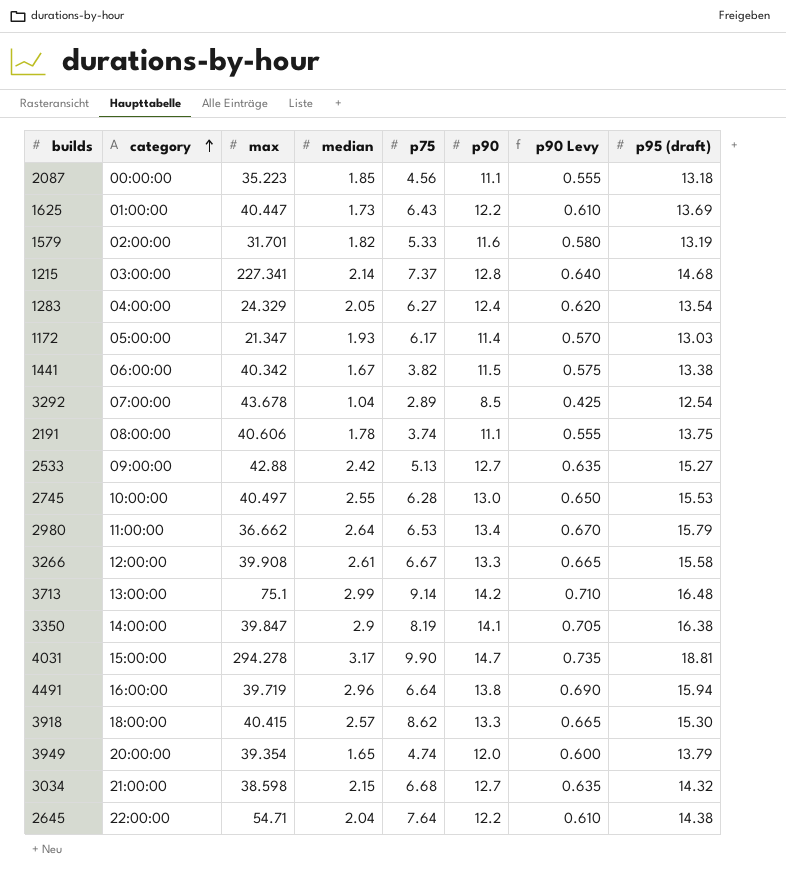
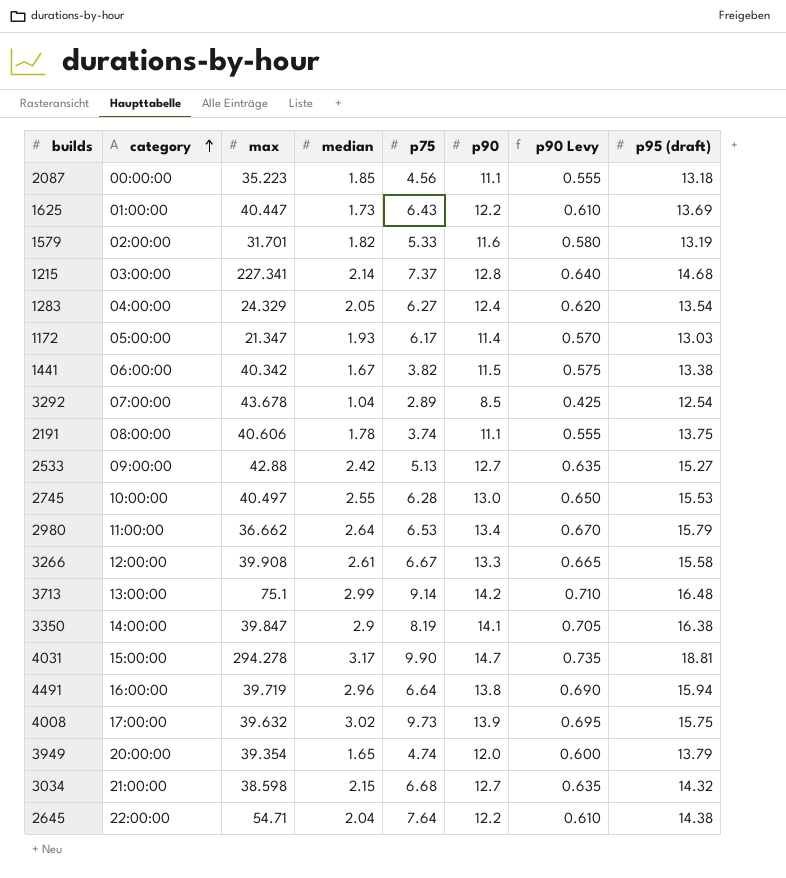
row 3918: 18:00:00 | 40.415 | 2.57 | 8.62 | 13.3 | 0.665 | 15.30 -> none
row 4008: none -> 17:00:00 | 39.632 | 3.02 | 9.73 | 13.9 | 0.695 | 15.75

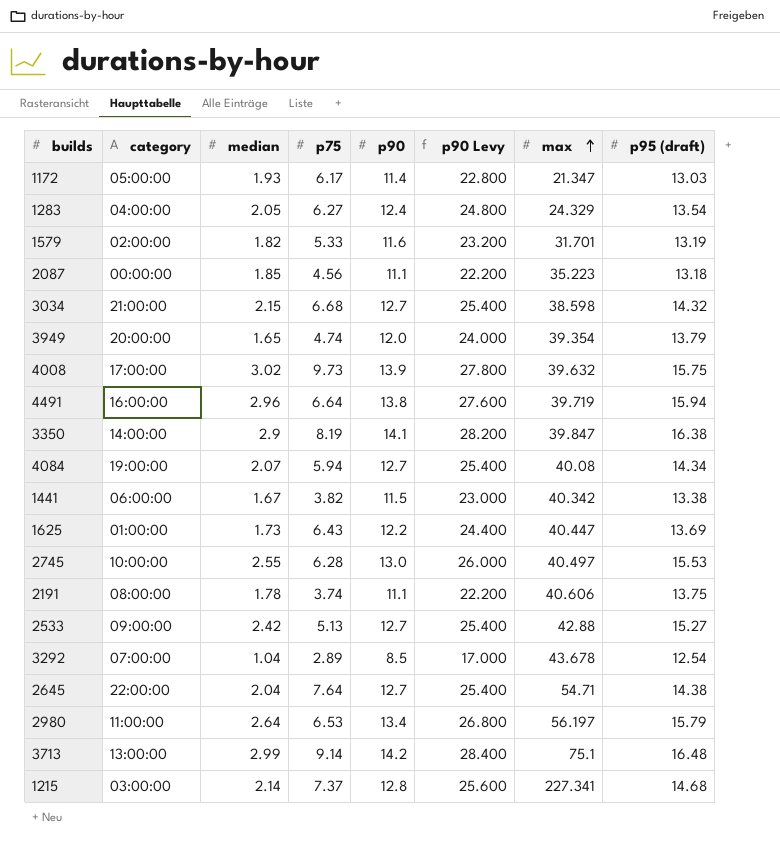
row order: category ascending -> max ascending
column p90 Levy | formula: [p90] * 0.05 -> [p90] * 2
column max | position: 3 -> 7
row 3266: 12:00:00 | 39.908 | 2.61 | 6.67 | 13.3 | 0.665 | 15.58 -> none
row 4031: 15:00:00 | 294.278 | 3.17 | 9.90 | 14.7 | 0.735 | 18.81 -> none
row 4084: none -> 19:00:00 | 2.07 | 5.94 | 12.7 | 25.400 | 40.08 | 14.34
2645 | p90: 12.2 -> 12.7
2980 | max: 36.662 -> 56.197

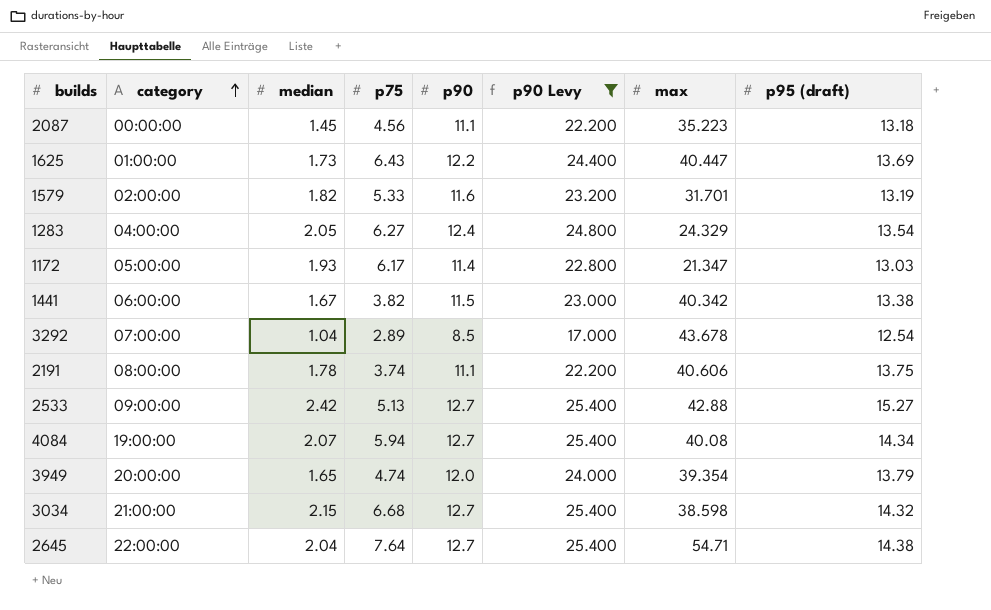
filter: none -> p90 Levy <= 25.400
row order: max ascending -> category ascending
2087 | median: 1.85 -> 1.45

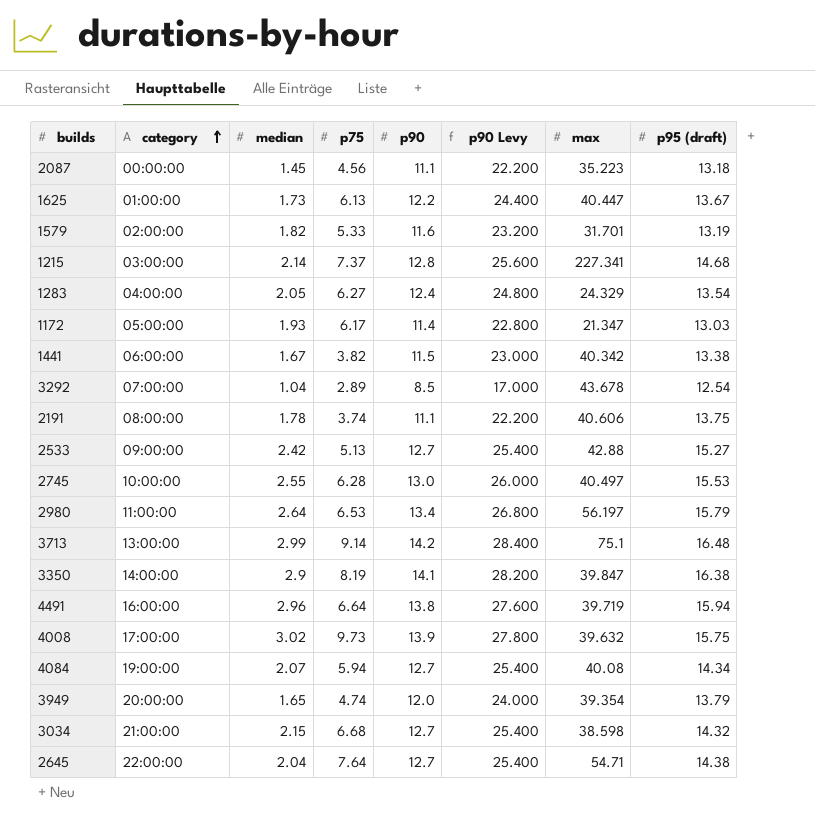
filter: p90 Levy <= 25.400 -> none
1625 | p75: 6.43 -> 6.13
1625 | p95 (draft): 13.69 -> 13.67

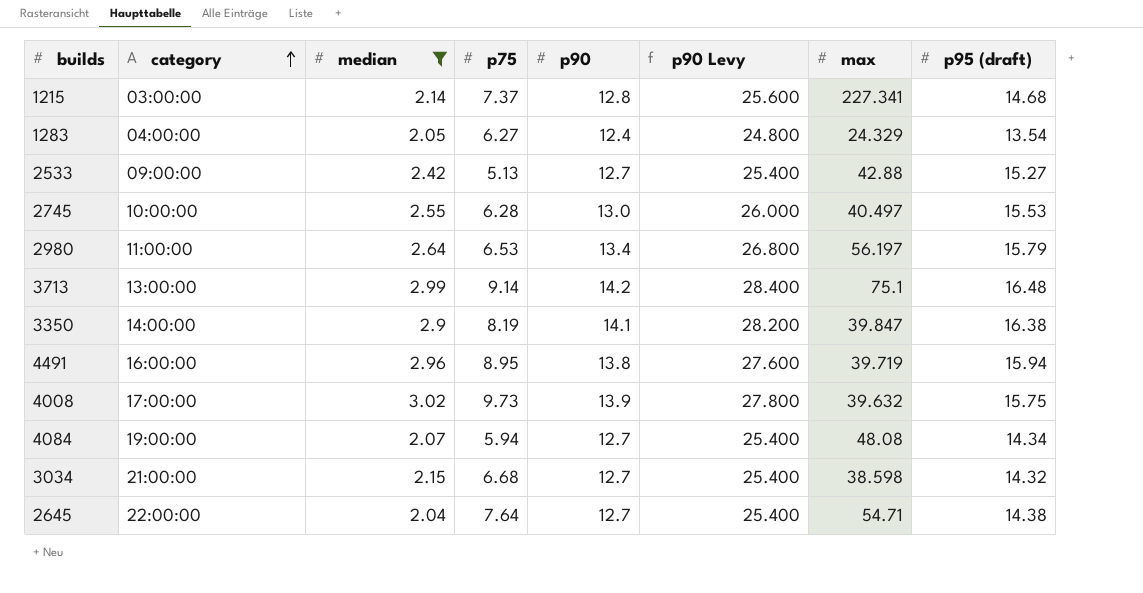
filter: none -> median >= 2.04
4491 | p75: 6.64 -> 8.95
4084 | max: 40.08 -> 48.08

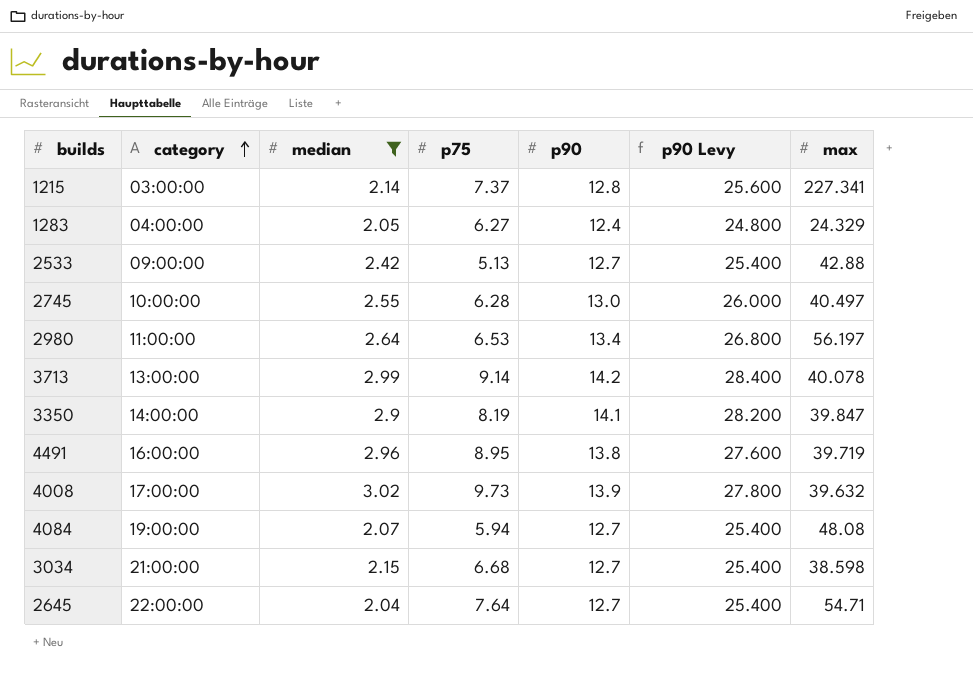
column p95 (draft) | position: 8 -> none
3713 | max: 75.1 -> 40.078

